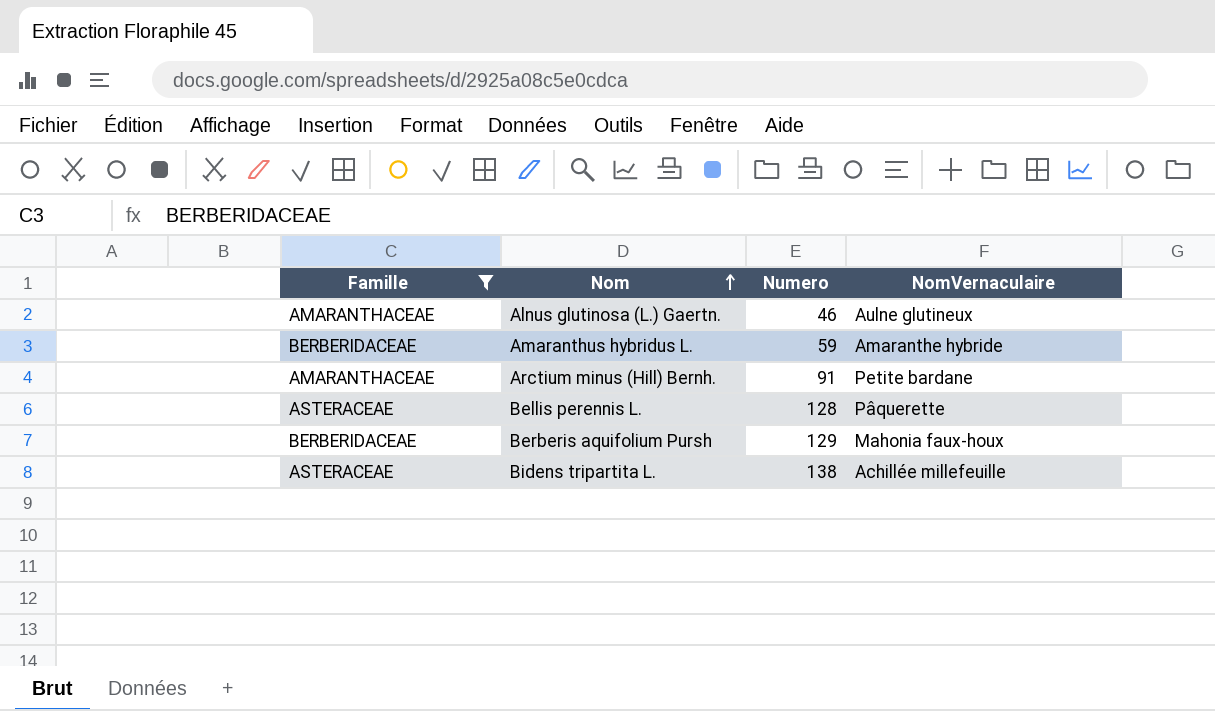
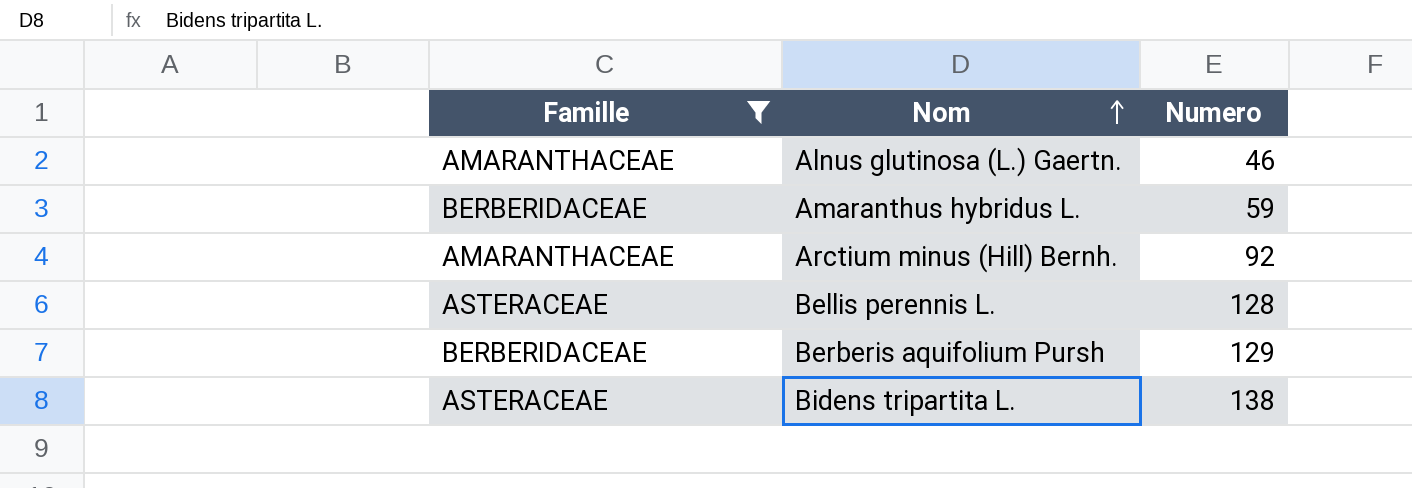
column NomVernaculaire | position: 4 -> none
Arctium minus (Hill) Bernh. | Numero: 91 -> 92

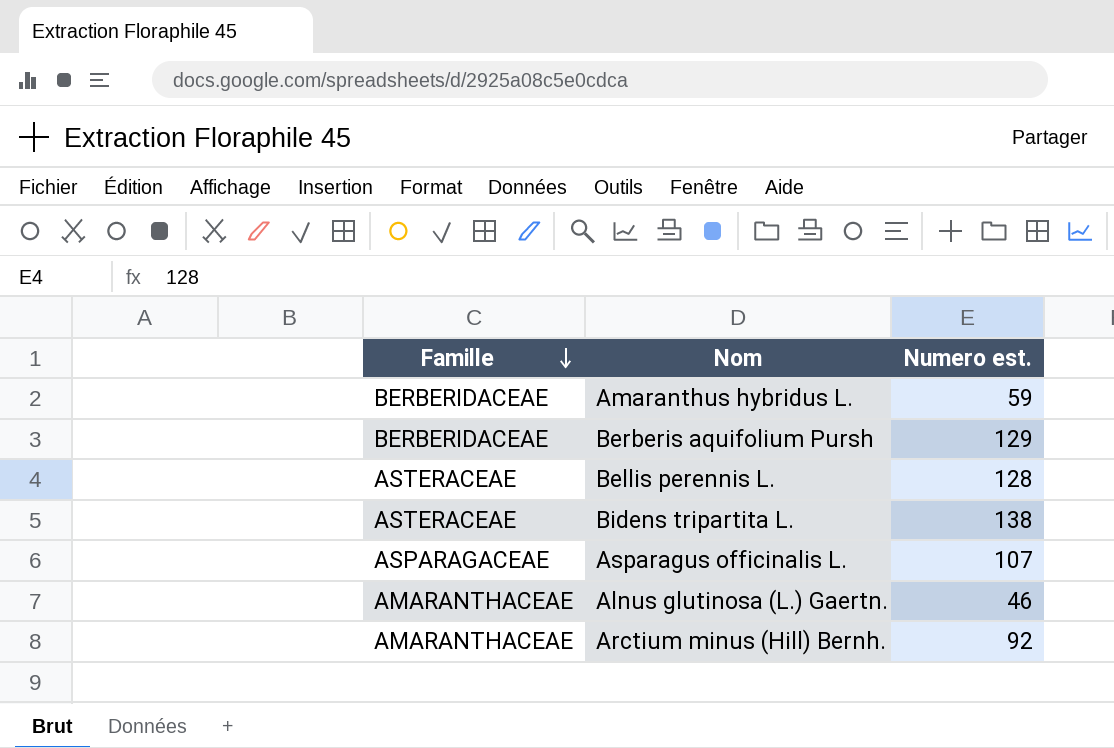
filter: Famille != ASPARAGACEAE -> none
row order: Nom ascending -> Famille descending
column name: Numero -> Numero est.

